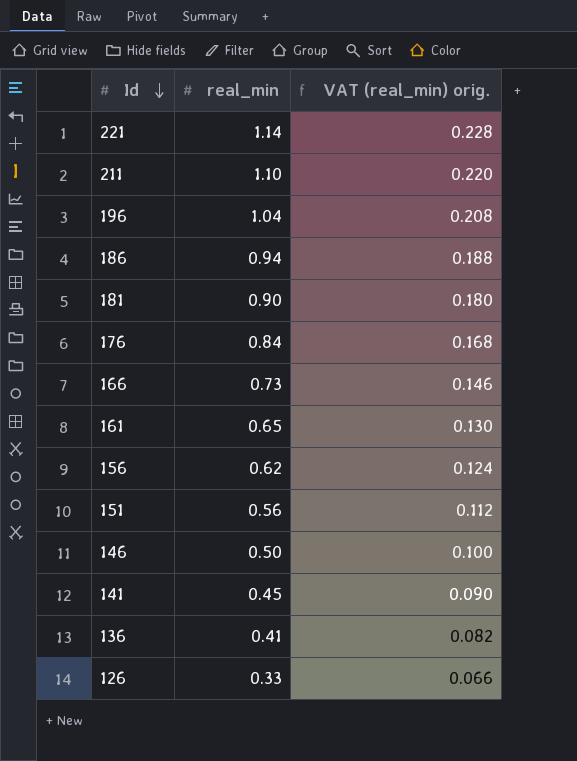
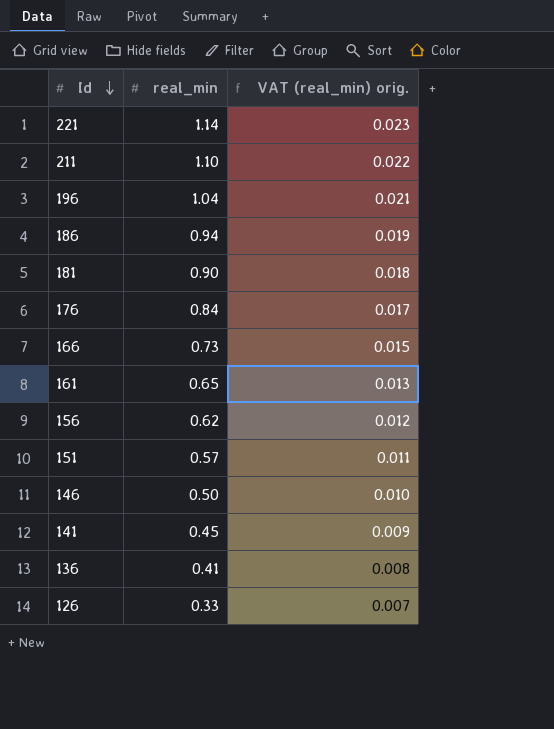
column VAT (real_min) orig. | formula: [real_min] * 0.2 -> [real_min] * 0.02
151 | real_min: 0.56 -> 0.57

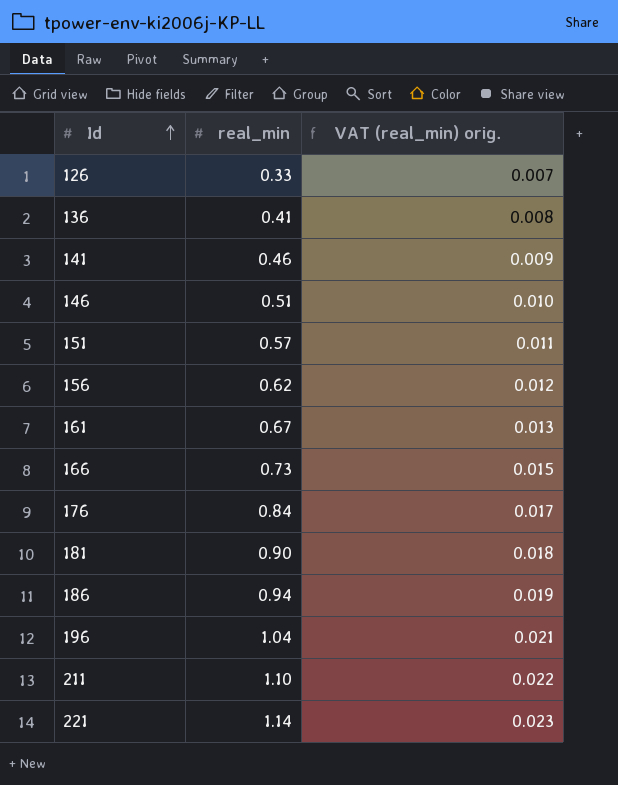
row order: Id descending -> Id ascending
141 | real_min: 0.45 -> 0.46
146 | real_min: 0.50 -> 0.51
161 | real_min: 0.65 -> 0.67

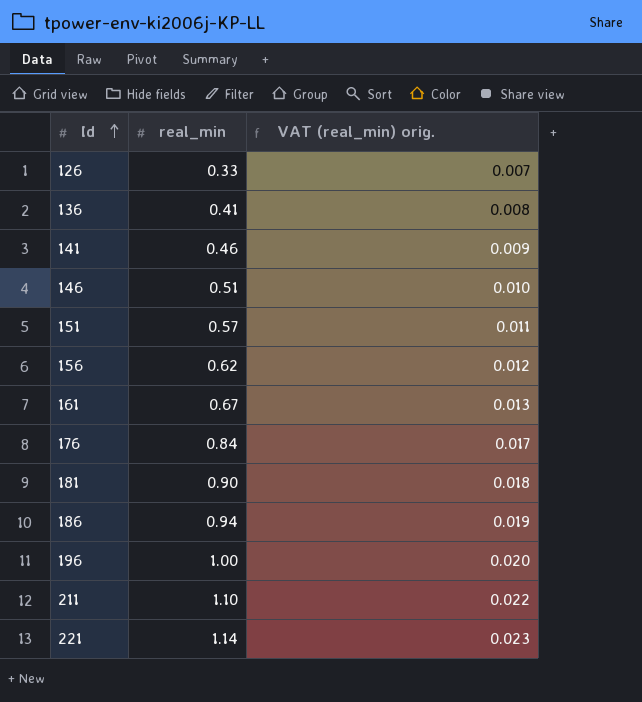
row 166: 0.73 | 0.015 -> none
196 | real_min: 1.04 -> 1.00
196 | VAT (real_min) orig.: 0.021 -> 0.020

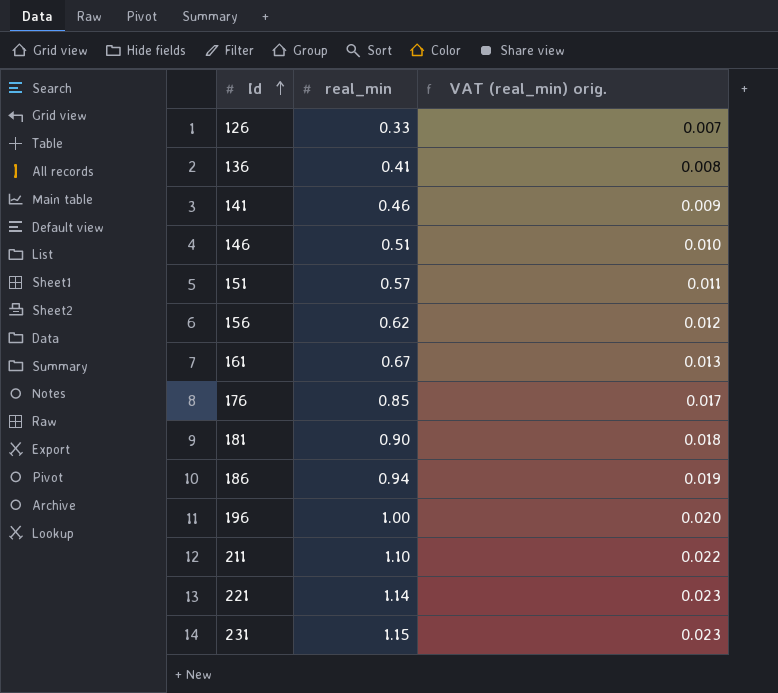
176 | real_min: 0.84 -> 0.85
row 231: none -> 1.15 | 0.023

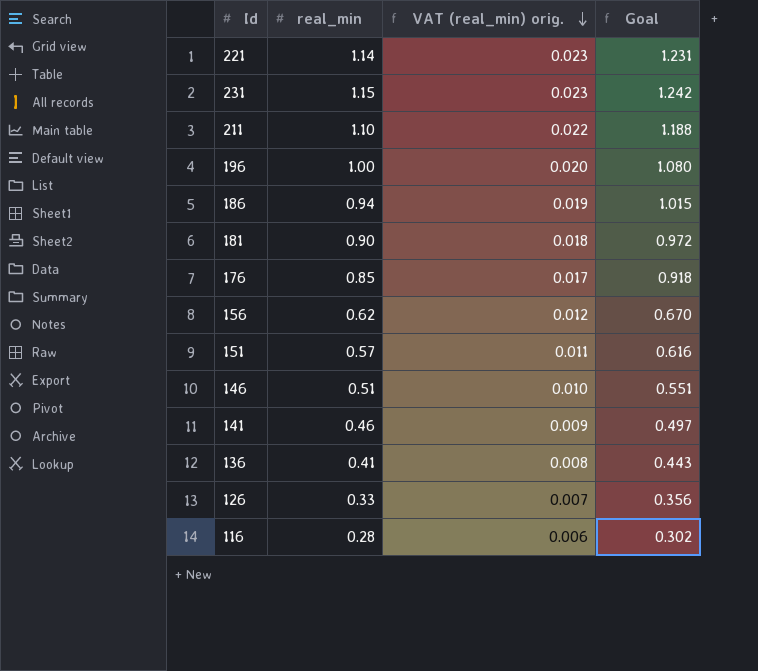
row order: Id ascending -> VAT (real_min) orig. descending
column Goal | formula: none -> [real_min] * 1.08
row 161: 0.67 | 0.013 -> none
row 116: none -> 0.28 | 0.006 | 0.302

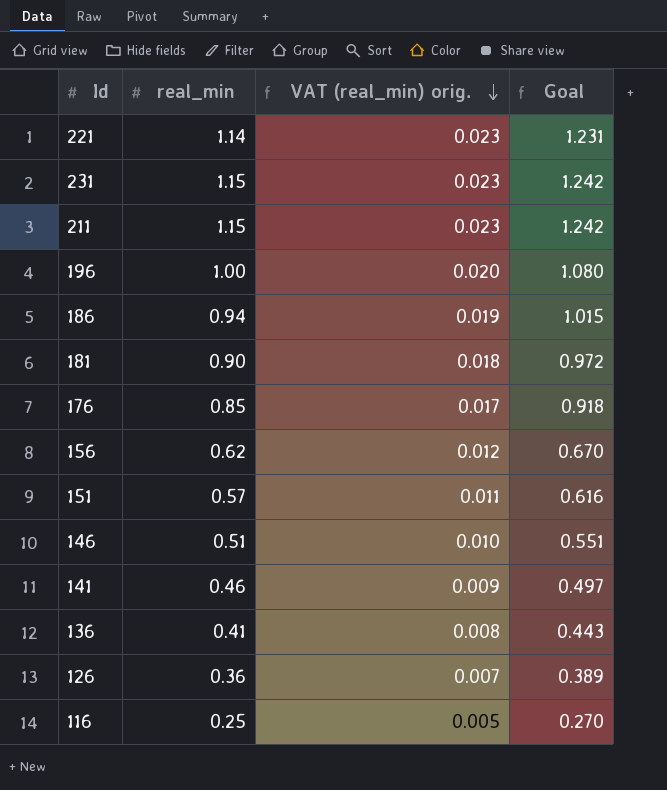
211 | real_min: 1.10 -> 1.15
211 | VAT (real_min) orig.: 0.022 -> 0.023
211 | Goal: 1.188 -> 1.242
126 | real_min: 0.33 -> 0.36
126 | Goal: 0.356 -> 0.389
116 | real_min: 0.28 -> 0.25
116 | VAT (real_min) orig.: 0.006 -> 0.005
116 | Goal: 0.302 -> 0.270

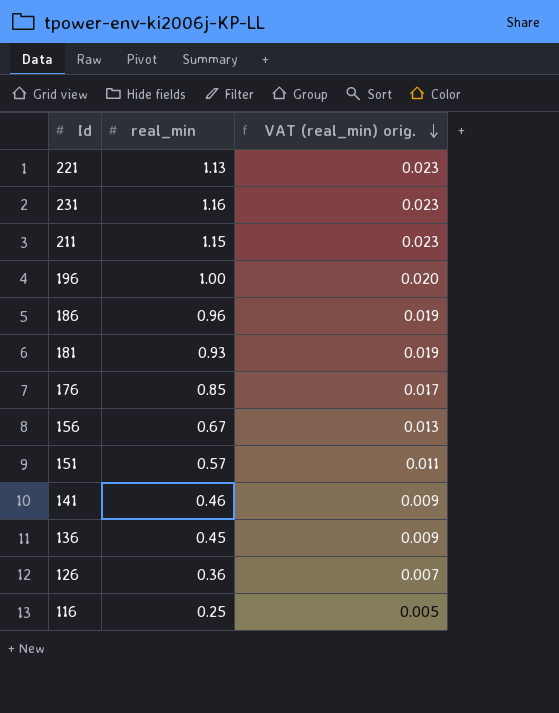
column Goal | formula: [real_min] * 1.08 -> none
row 146: 0.51 | 0.010 | 0.551 -> none
221 | real_min: 1.14 -> 1.13
231 | real_min: 1.15 -> 1.16
186 | real_min: 0.94 -> 0.96
181 | real_min: 0.90 -> 0.93
181 | VAT (real_min) orig.: 0.018 -> 0.019
156 | real_min: 0.62 -> 0.67
156 | VAT (real_min) orig.: 0.012 -> 0.013
136 | real_min: 0.41 -> 0.45
136 | VAT (real_min) orig.: 0.008 -> 0.009

